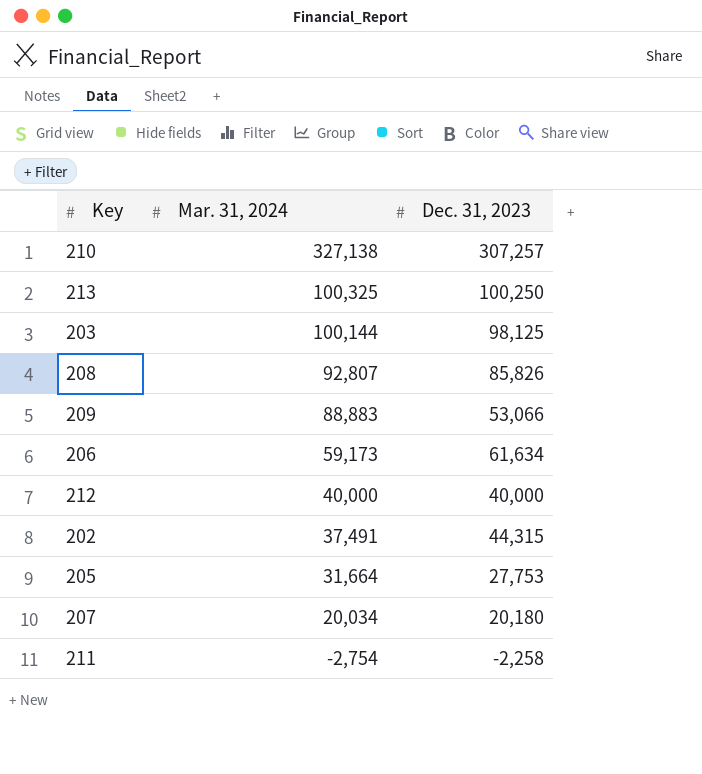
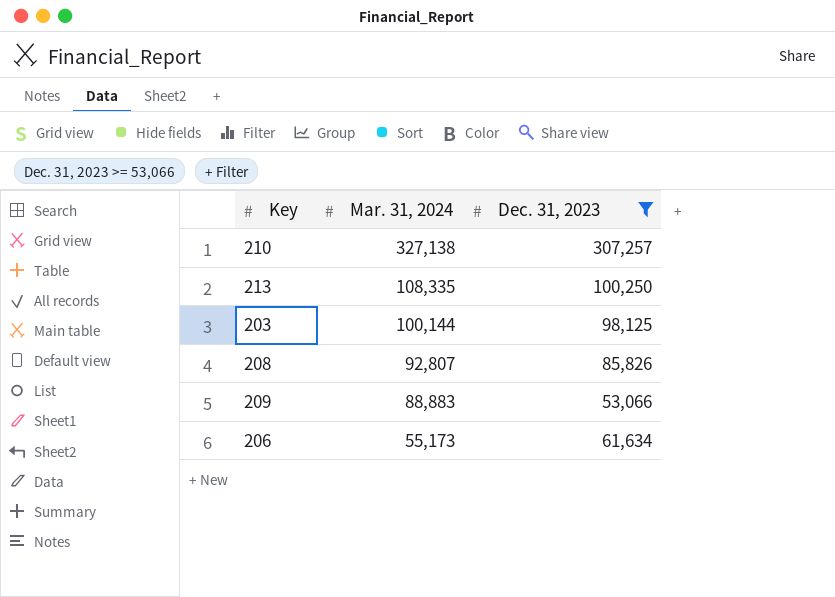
filter: none -> Dec. 31, 2023 >= 53,066
213 | Mar. 31, 2024: 100,325 -> 108,335
206 | Mar. 31, 2024: 59,173 -> 55,173

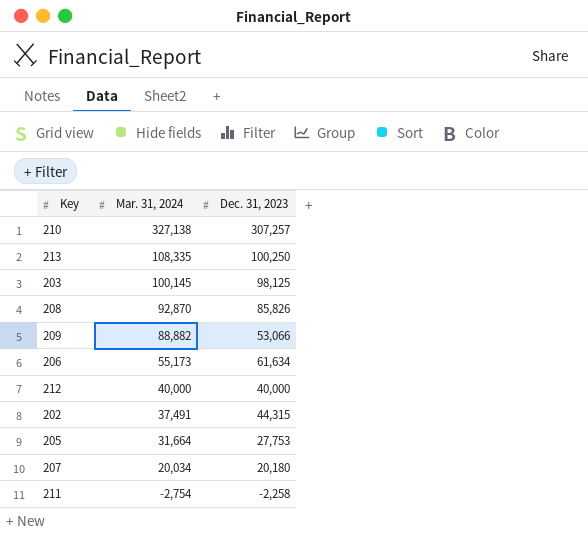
filter: Dec. 31, 2023 >= 53,066 -> none
203 | Mar. 31, 2024: 100,144 -> 100,145
208 | Mar. 31, 2024: 92,807 -> 92,870
209 | Mar. 31, 2024: 88,883 -> 88,882

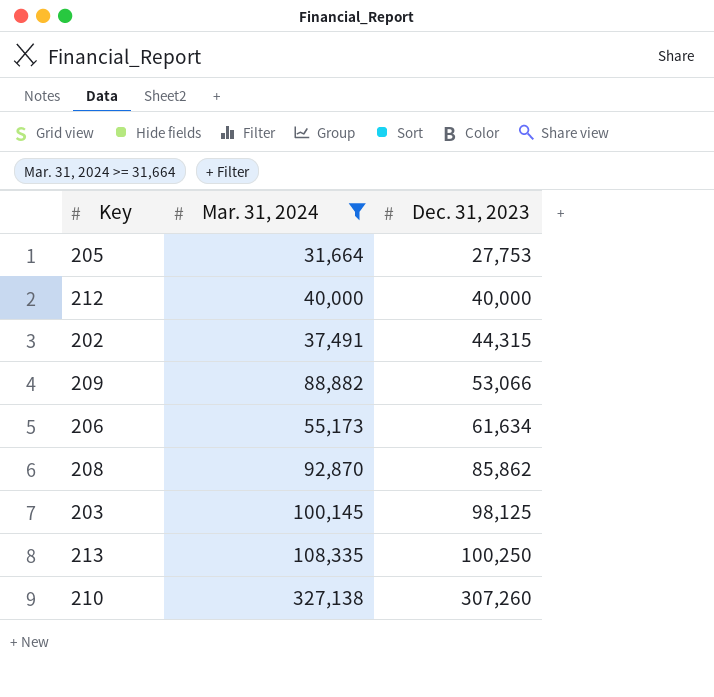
filter: none -> Mar. 31, 2024 >= 31,664
row order: Mar. 31, 2024 descending -> Dec. 31, 2023 ascending
208 | Dec. 31, 2023: 85,826 -> 85,862
210 | Dec. 31, 2023: 307,257 -> 307,260

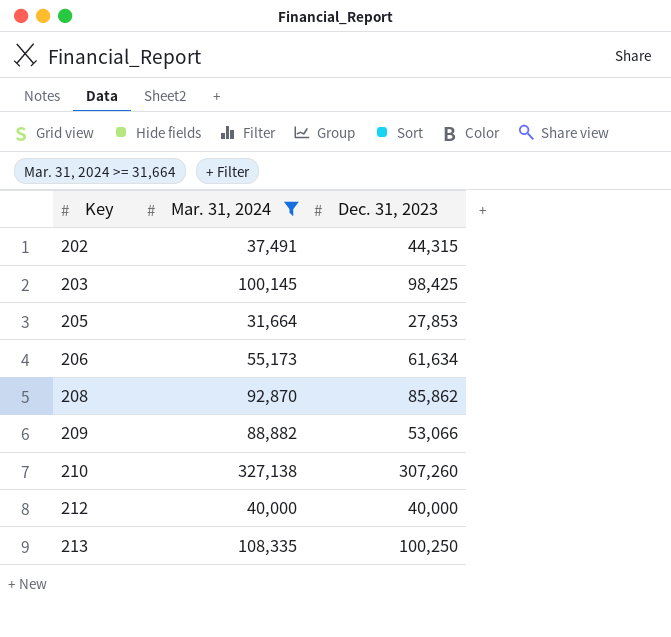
row order: Dec. 31, 2023 ascending -> Key ascending
203 | Dec. 31, 2023: 98,125 -> 98,425
205 | Dec. 31, 2023: 27,753 -> 27,853

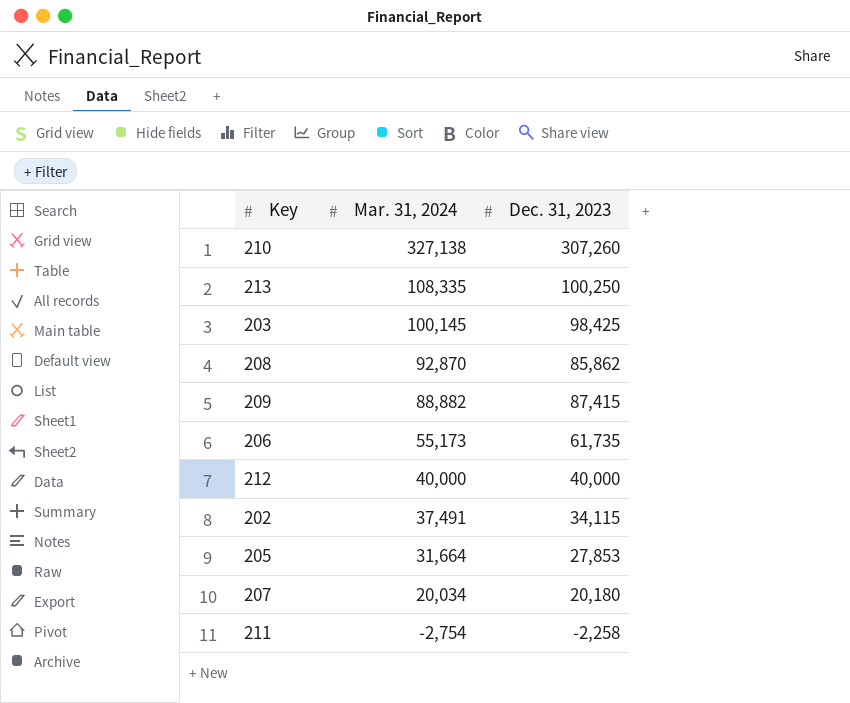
filter: Mar. 31, 2024 >= 31,664 -> none
row order: Key ascending -> Mar. 31, 2024 descending
209 | Dec. 31, 2023: 53,066 -> 87,415
206 | Dec. 31, 2023: 61,634 -> 61,735
202 | Dec. 31, 2023: 44,315 -> 34,115

